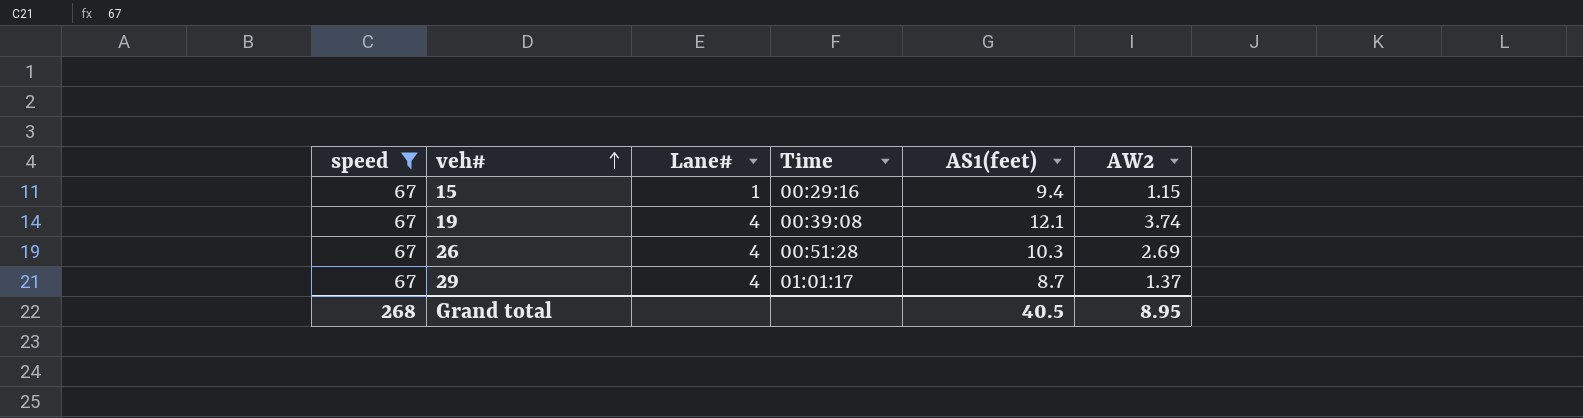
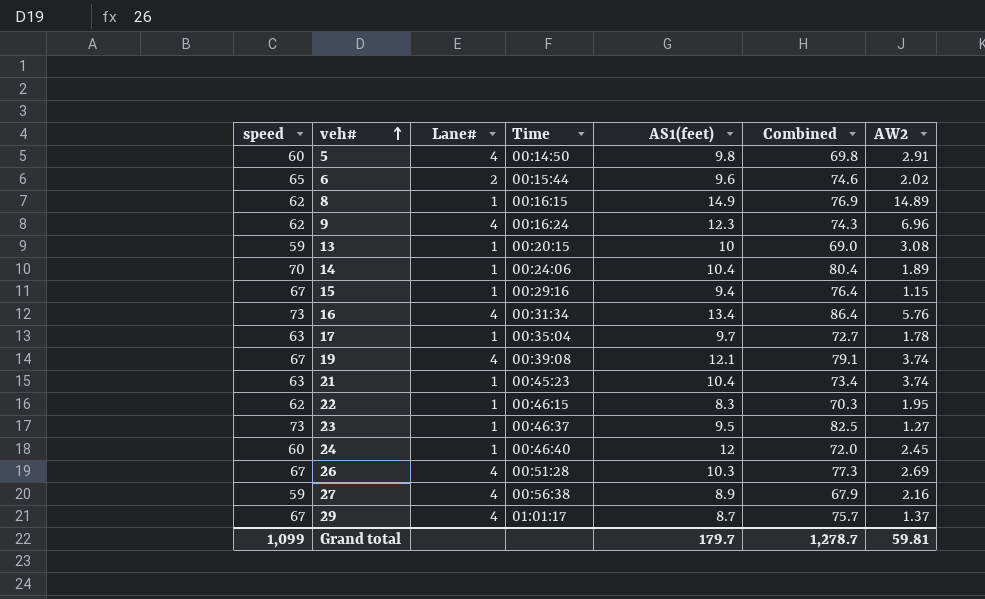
filter: speed = 67 -> none
column Combined | formula: none -> [speed] + [AS1(feet)]
Grand total | speed: 268 -> 1,099
Grand total | AS1(feet): 40.5 -> 179.7
Grand total | AW2: 8.95 -> 59.81

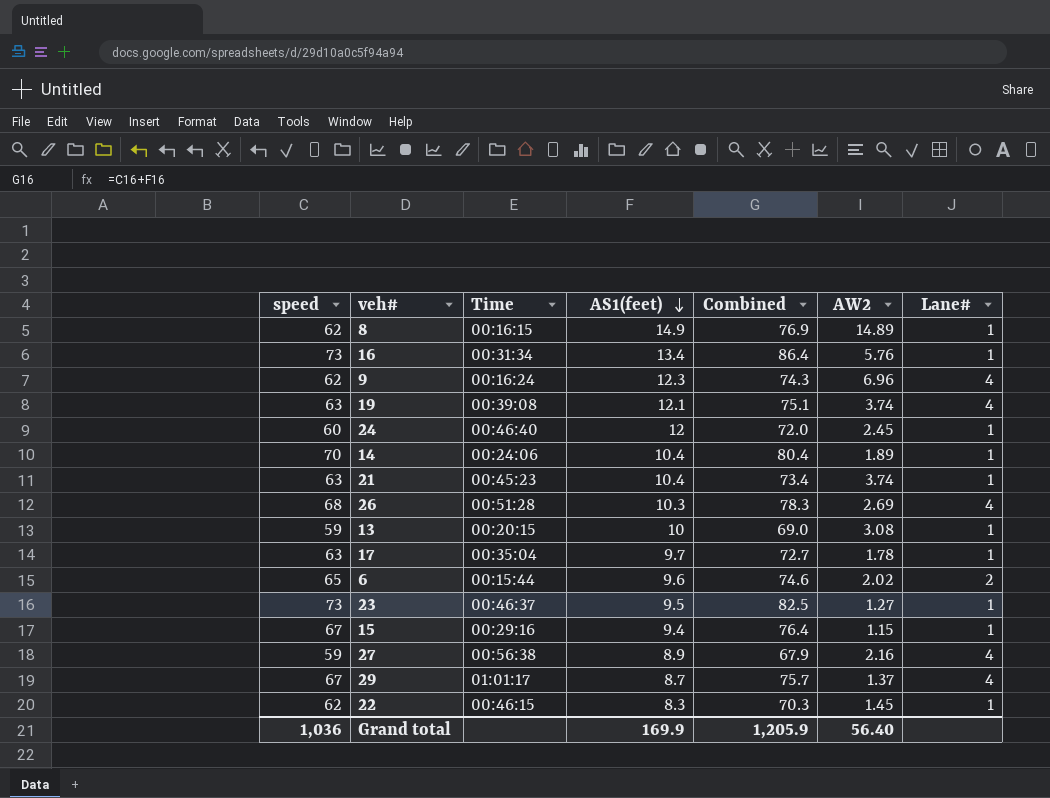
row order: veh# ascending -> AS1(feet) descending
column Lane# | position: 3 -> 7
row 5: 60 | 4 | 00:14:50 | 9.8 | 69.8 | 2.91 -> none
16 | Lane#: 4 -> 1
19 | speed: 67 -> 63
19 | Combined: 79.1 -> 75.1
26 | speed: 67 -> 68
26 | Combined: 77.3 -> 78.3
22 | AW2: 1.95 -> 1.45
Grand total | speed: 1,099 -> 1,036
Grand total | AS1(feet): 179.7 -> 169.9
Grand total | Combined: 1,278.7 -> 1,205.9
Grand total | AW2: 59.81 -> 56.40

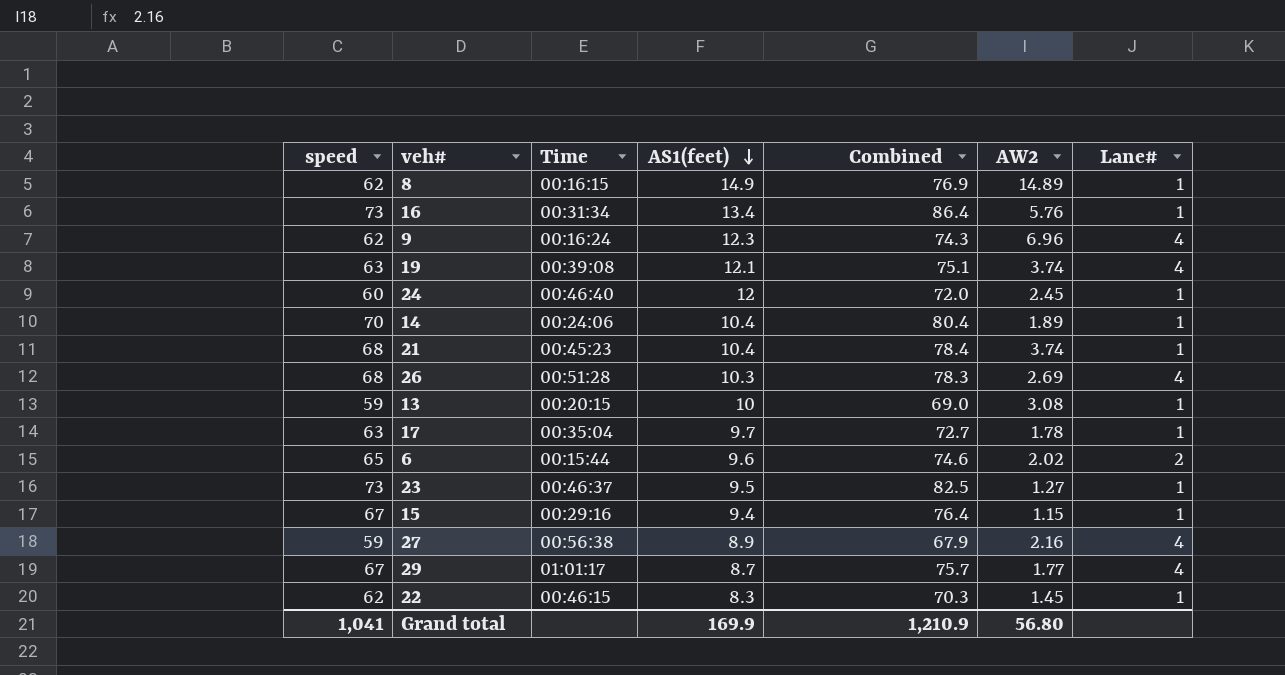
21 | speed: 63 -> 68
21 | Combined: 73.4 -> 78.4
29 | AW2: 1.37 -> 1.77
Grand total | speed: 1,036 -> 1,041
Grand total | Combined: 1,205.9 -> 1,210.9
Grand total | AW2: 56.40 -> 56.80

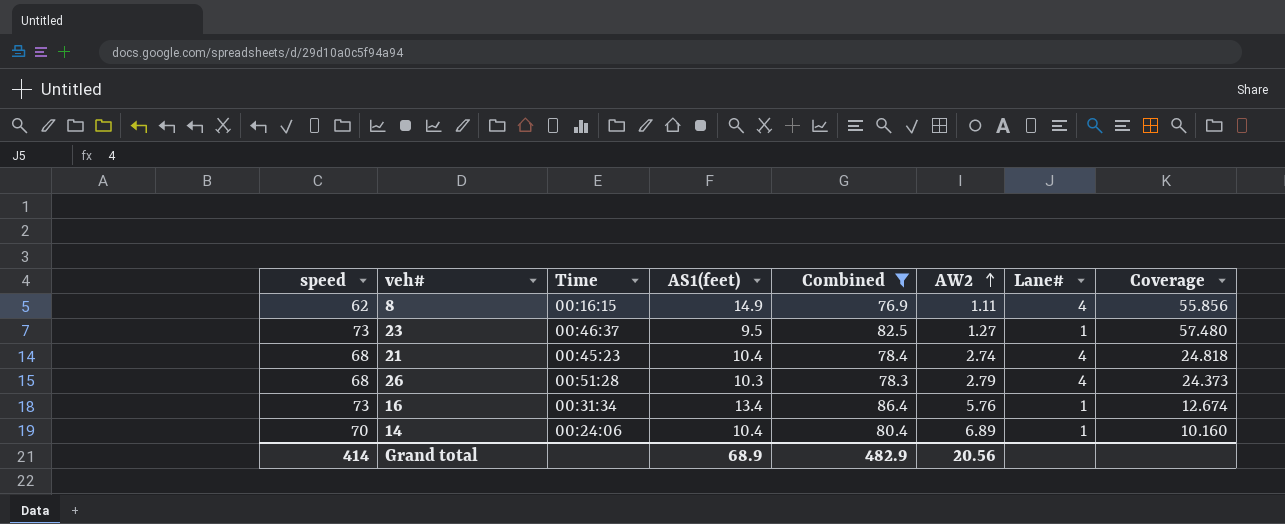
filter: none -> Combined >= 76.9
row order: AS1(feet) descending -> AW2 ascending
column Coverage | formula: none -> [speed] / [AW2]
8 | AW2: 14.89 -> 1.11
8 | Lane#: 1 -> 4
21 | AW2: 3.74 -> 2.74
21 | Lane#: 1 -> 4
26 | AW2: 2.69 -> 2.79
14 | AW2: 1.89 -> 6.89
Grand total | speed: 1,041 -> 414
Grand total | AS1(feet): 169.9 -> 68.9
Grand total | Combined: 1,210.9 -> 482.9
Grand total | AW2: 56.80 -> 20.56

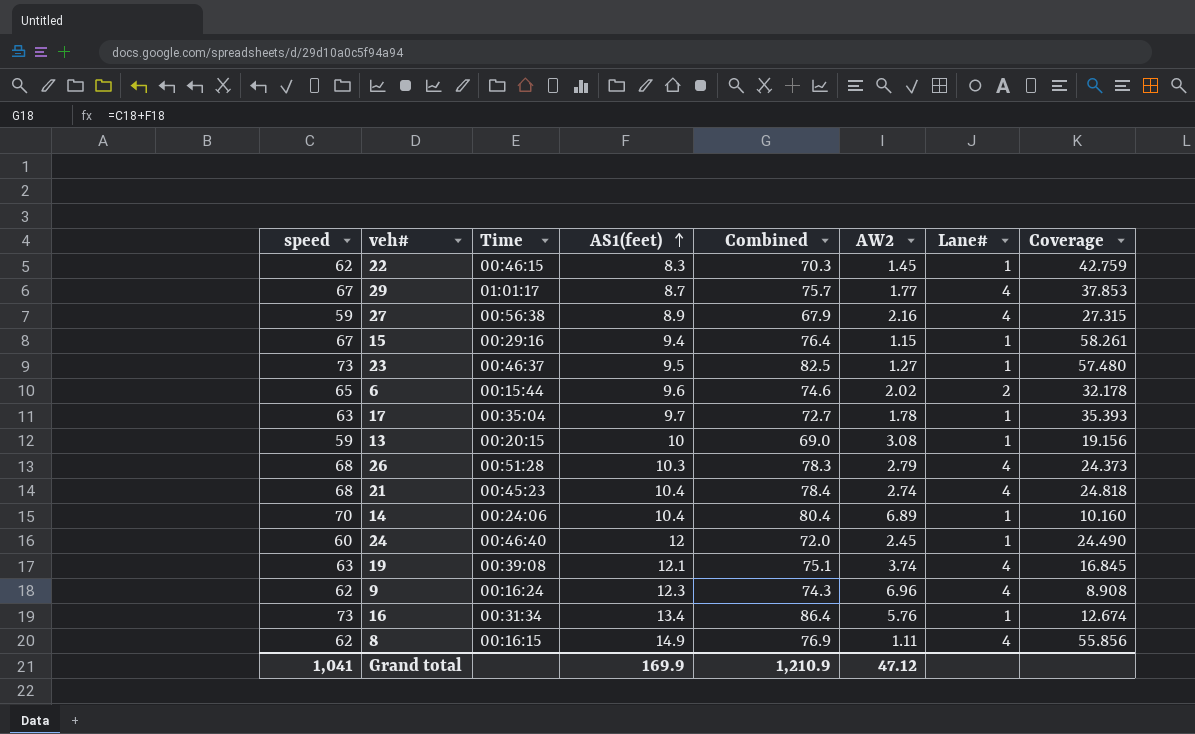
filter: Combined >= 76.9 -> none
row order: AW2 ascending -> AS1(feet) ascending
Grand total | speed: 414 -> 1,041
Grand total | AS1(feet): 68.9 -> 169.9
Grand total | Combined: 482.9 -> 1,210.9
Grand total | AW2: 20.56 -> 47.12

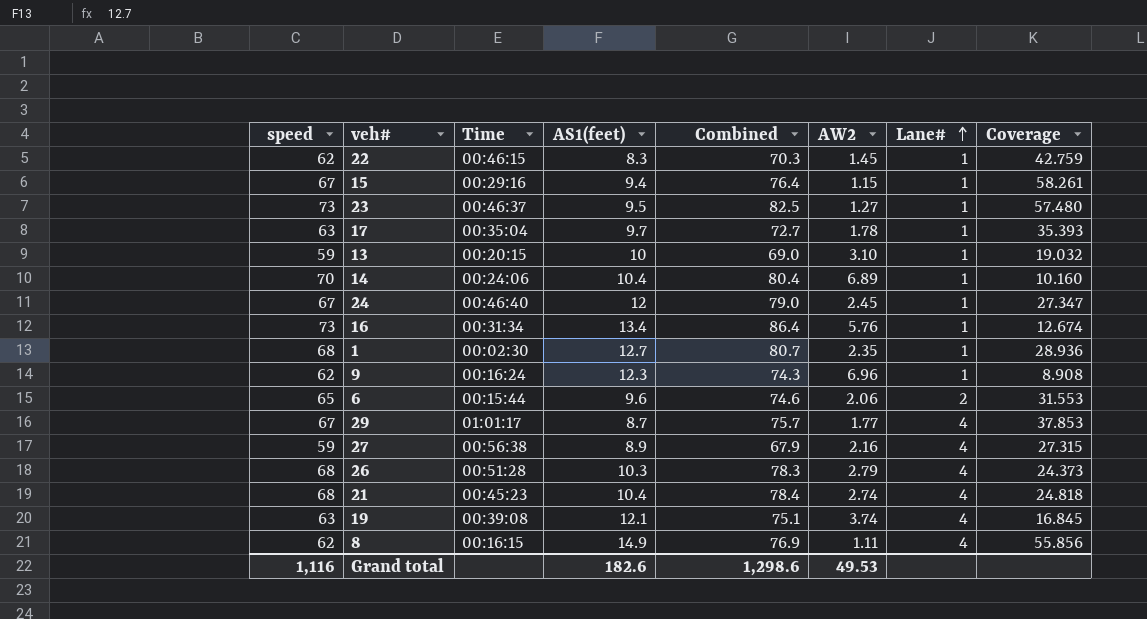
row order: AS1(feet) ascending -> Lane# ascending
13 | AW2: 3.08 -> 3.10
13 | Coverage: 19.156 -> 19.032
24 | speed: 60 -> 67
24 | Combined: 72.0 -> 79.0
24 | Coverage: 24.490 -> 27.347
row 1: none -> 68 | 00:02:30 | 12.7 | 80.7 | 2.35 | 1 | 28.936
9 | Lane#: 4 -> 1
6 | AW2: 2.02 -> 2.06
6 | Coverage: 32.178 -> 31.553
Grand total | speed: 1,041 -> 1,116
Grand total | AS1(feet): 169.9 -> 182.6
Grand total | Combined: 1,210.9 -> 1,298.6
Grand total | AW2: 47.12 -> 49.53

